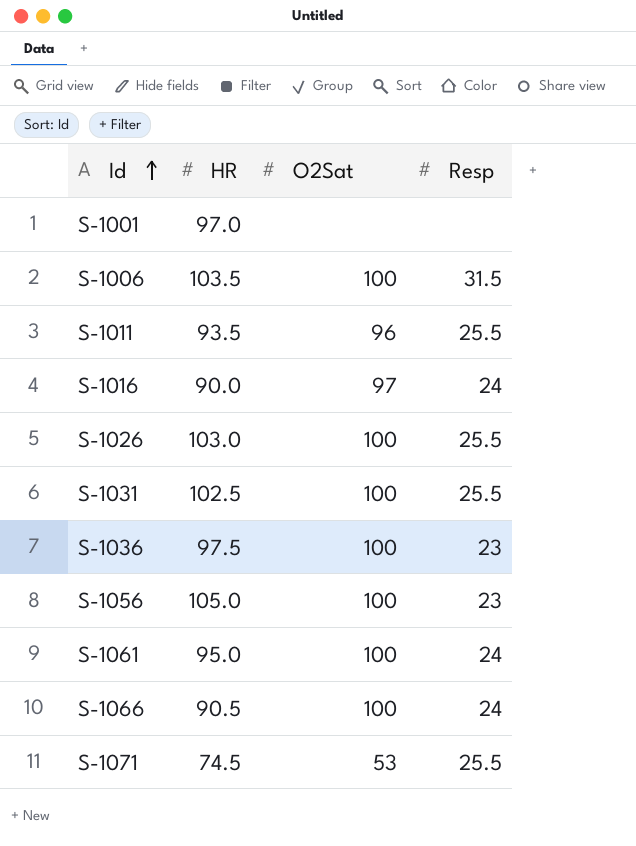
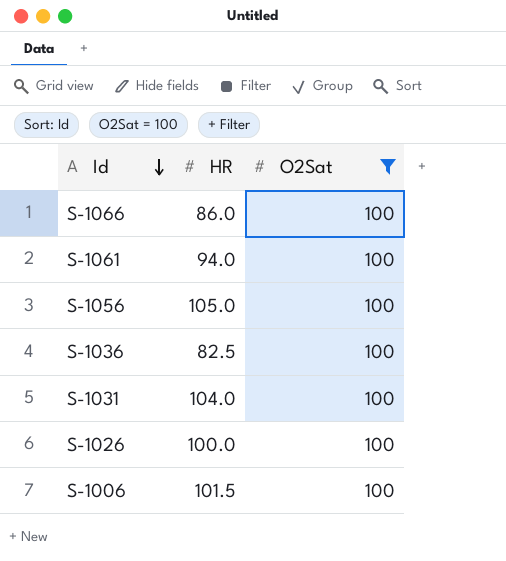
filter: none -> O2Sat = 100
row order: Id ascending -> Id descending
column Resp | position: 4 -> none
S-1066 | HR: 90.5 -> 86.0
S-1061 | HR: 95.0 -> 94.0
S-1036 | HR: 97.5 -> 82.5
S-1031 | HR: 102.5 -> 104.0
S-1026 | HR: 103.0 -> 100.0
S-1006 | HR: 103.5 -> 101.5

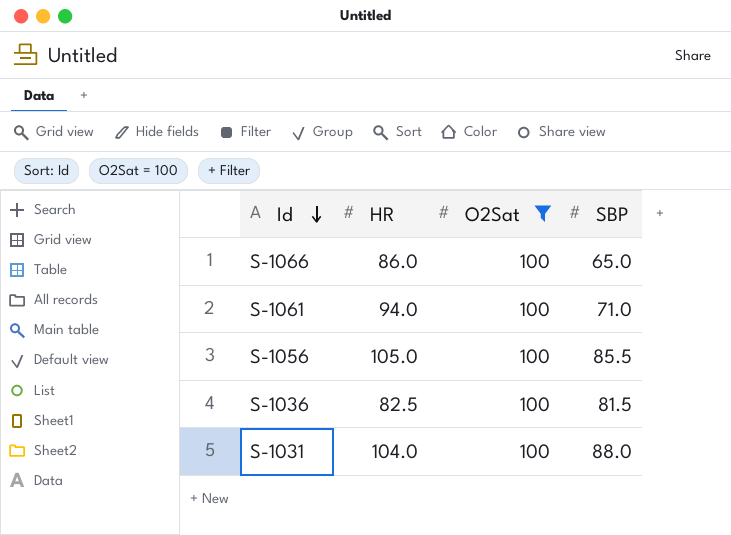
column SBP | position: none -> 4
row S-1026: 100.0 | 100 -> none
row S-1006: 101.5 | 100 -> none

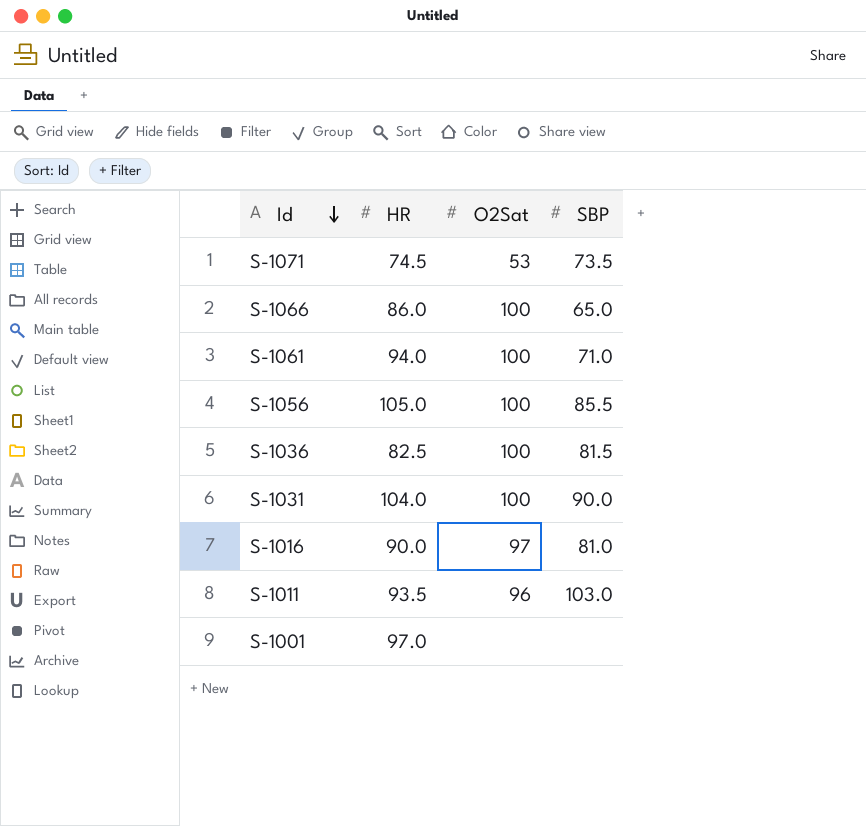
filter: O2Sat = 100 -> none
S-1031 | SBP: 88.0 -> 90.0

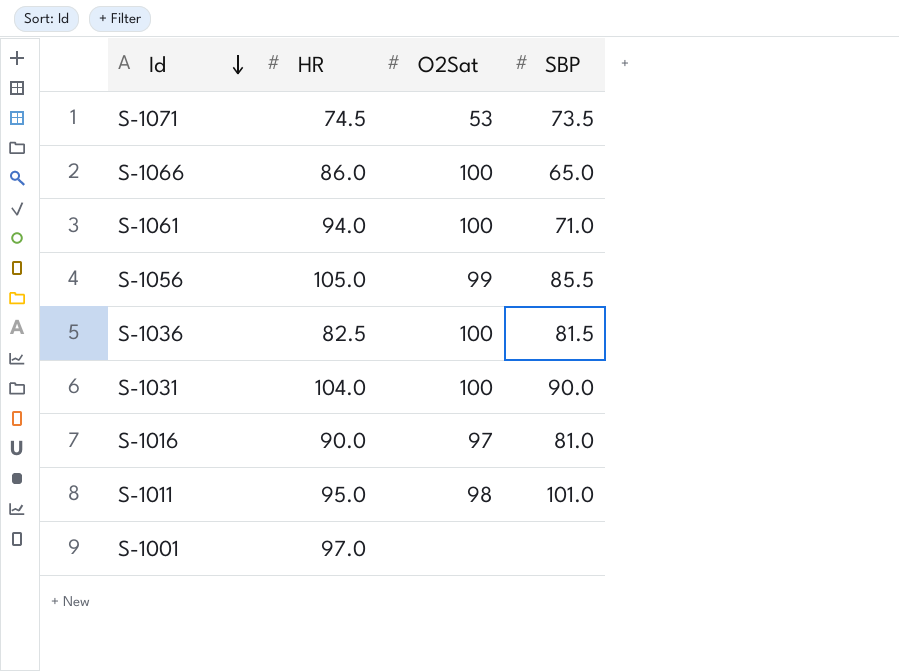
S-1056 | O2Sat: 100 -> 99
S-1011 | HR: 93.5 -> 95.0
S-1011 | O2Sat: 96 -> 98
S-1011 | SBP: 103.0 -> 101.0

